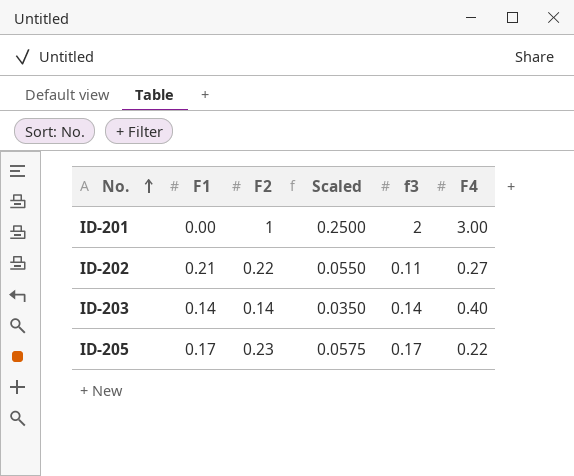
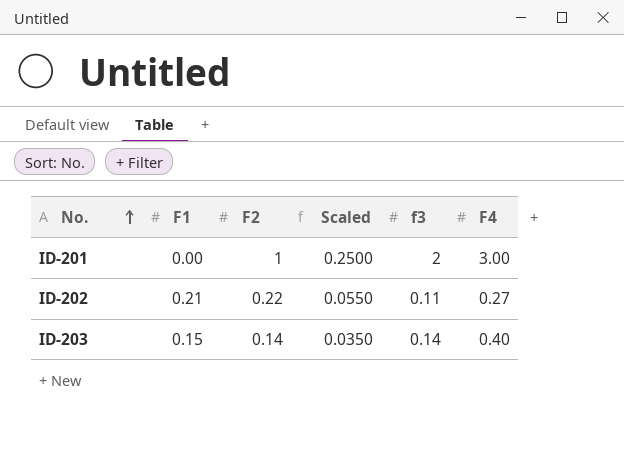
row ID-205: 0.17 | 0.23 | 0.0575 | 0.17 | 0.22 -> none
ID-203 | F1: 0.14 -> 0.15

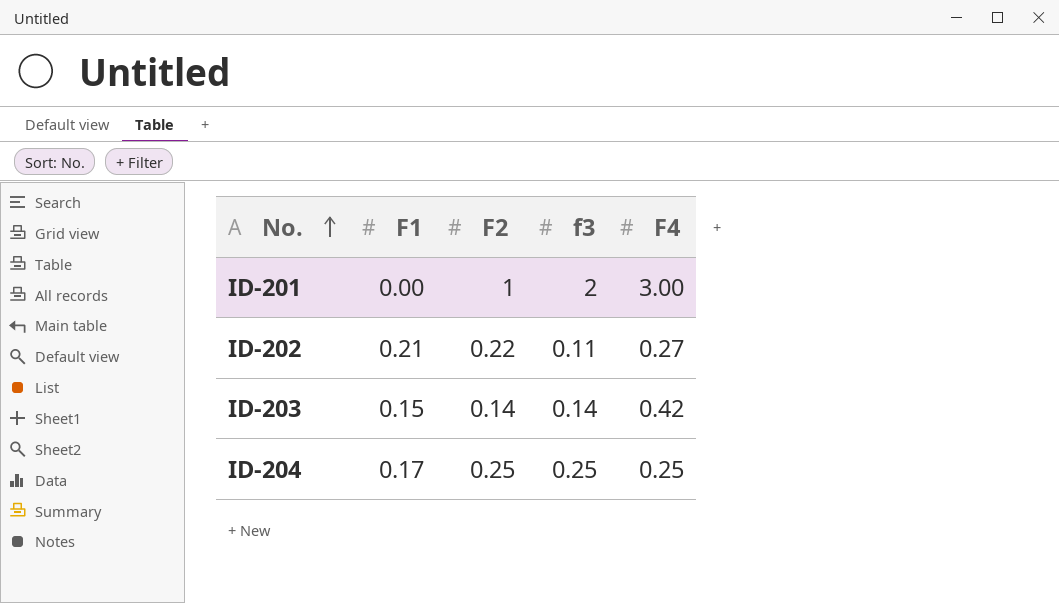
column Scaled | formula: [F2] * 0.25 -> none
ID-203 | F4: 0.40 -> 0.42
row ID-204: none -> 0.17 | 0.25 | 0.25 | 0.25

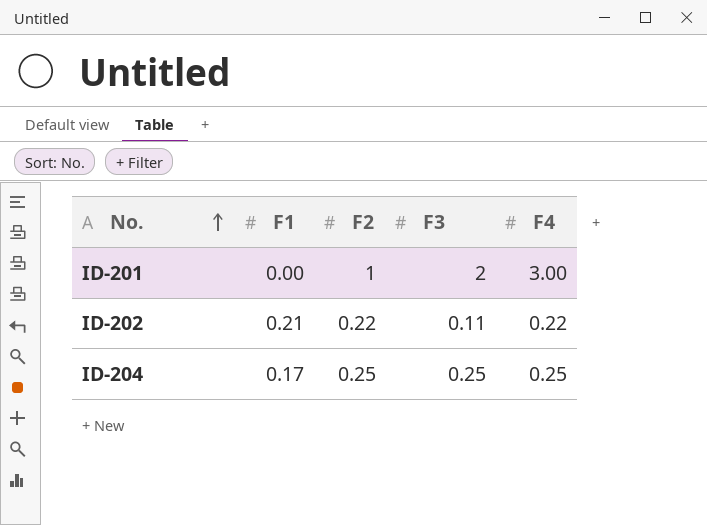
column name: f3 -> F3
row ID-203: 0.15 | 0.14 | 0.14 | 0.42 -> none
ID-202 | F4: 0.27 -> 0.22

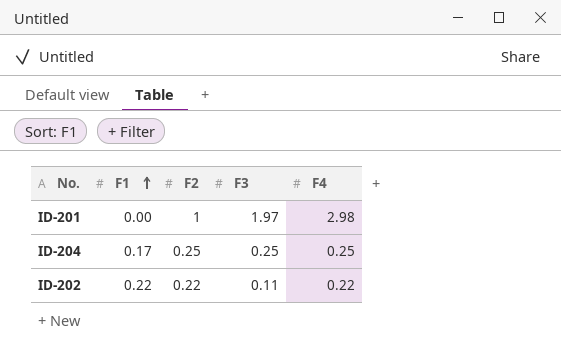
row order: No. ascending -> F1 ascending
ID-201 | F3: 2 -> 1.97
ID-201 | F4: 3.00 -> 2.98
ID-202 | F1: 0.21 -> 0.22

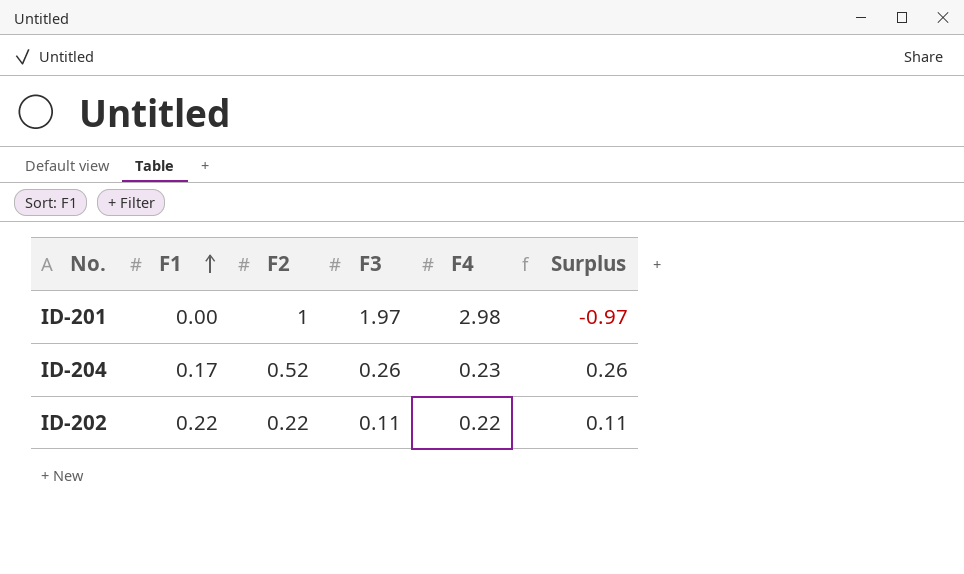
column Surplus | formula: none -> [F2] - [F3]
ID-204 | F2: 0.25 -> 0.52
ID-204 | F3: 0.25 -> 0.26
ID-204 | F4: 0.25 -> 0.23

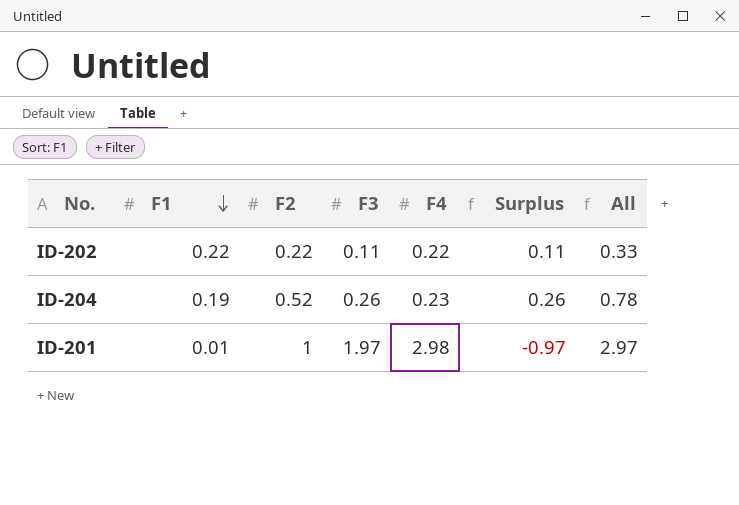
row order: F1 ascending -> F1 descending
column All | formula: none -> [F2] + [F3]
ID-204 | F1: 0.17 -> 0.19
ID-201 | F1: 0.00 -> 0.01

